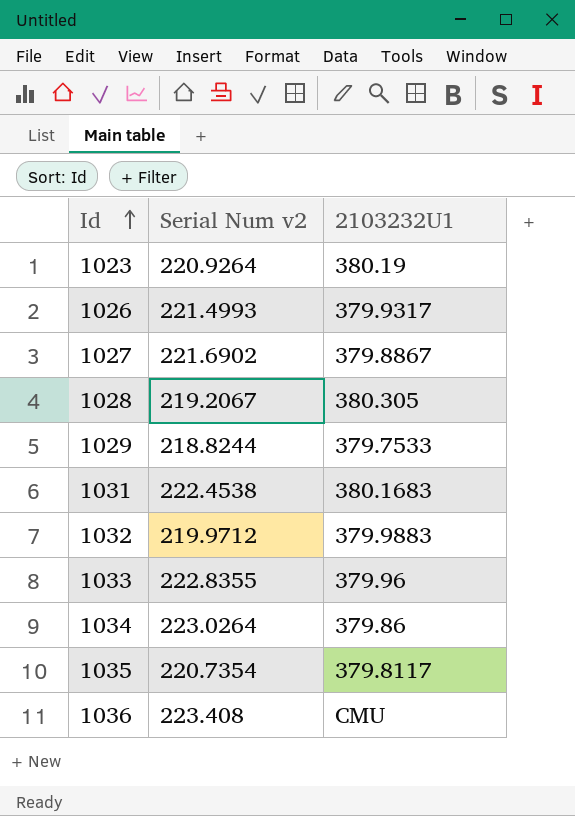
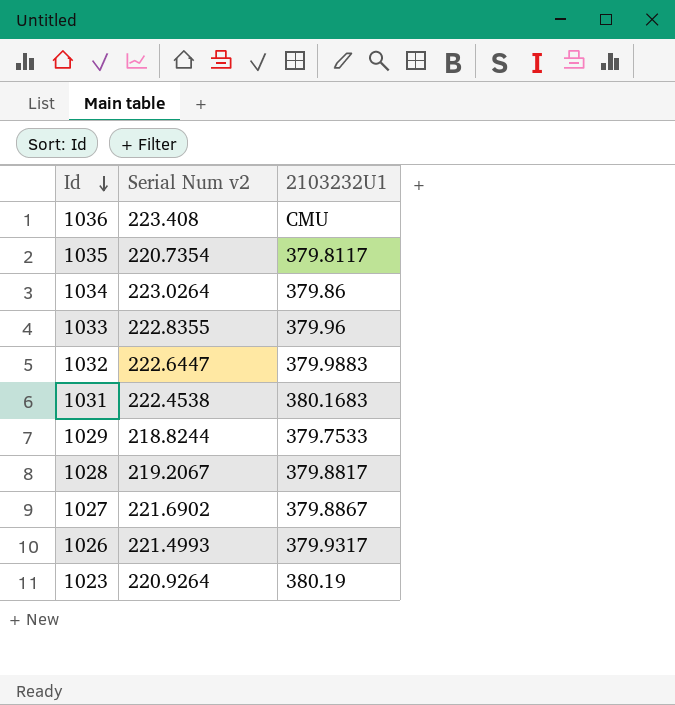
row order: Id ascending -> Id descending
1032 | Serial Num v2: 219.9712 -> 222.6447
1028 | 2103232U1: 380.305 -> 379.8817

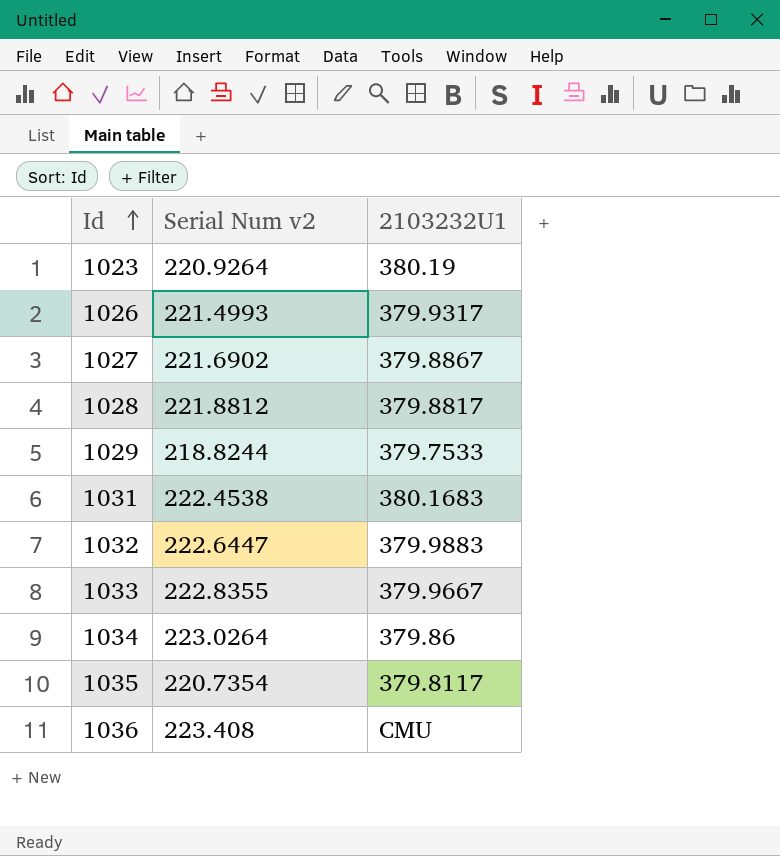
row order: Id descending -> Id ascending
1028 | Serial Num v2: 219.2067 -> 221.8812
1033 | 2103232U1: 379.96 -> 379.9667

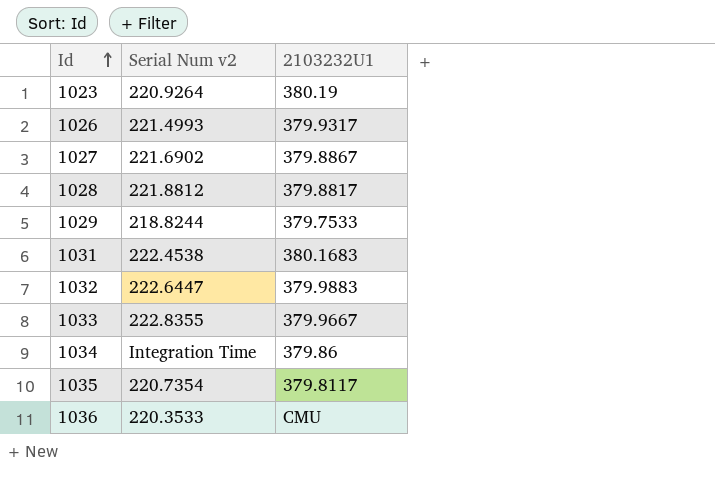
1034 | Serial Num v2: 223.0264 -> Integration Time
1036 | Serial Num v2: 223.408 -> 220.3533

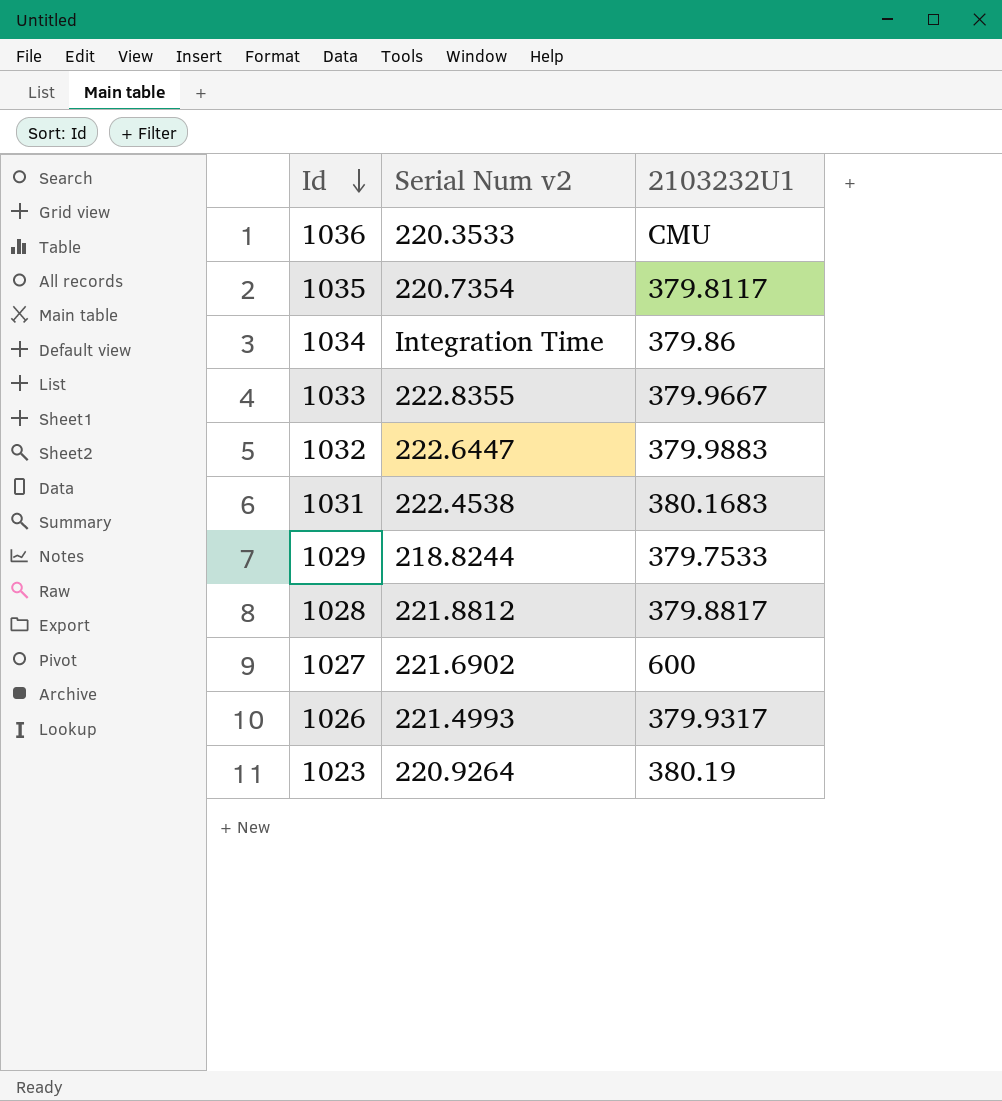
row order: Id ascending -> Id descending
1027 | 2103232U1: 379.8867 -> 600

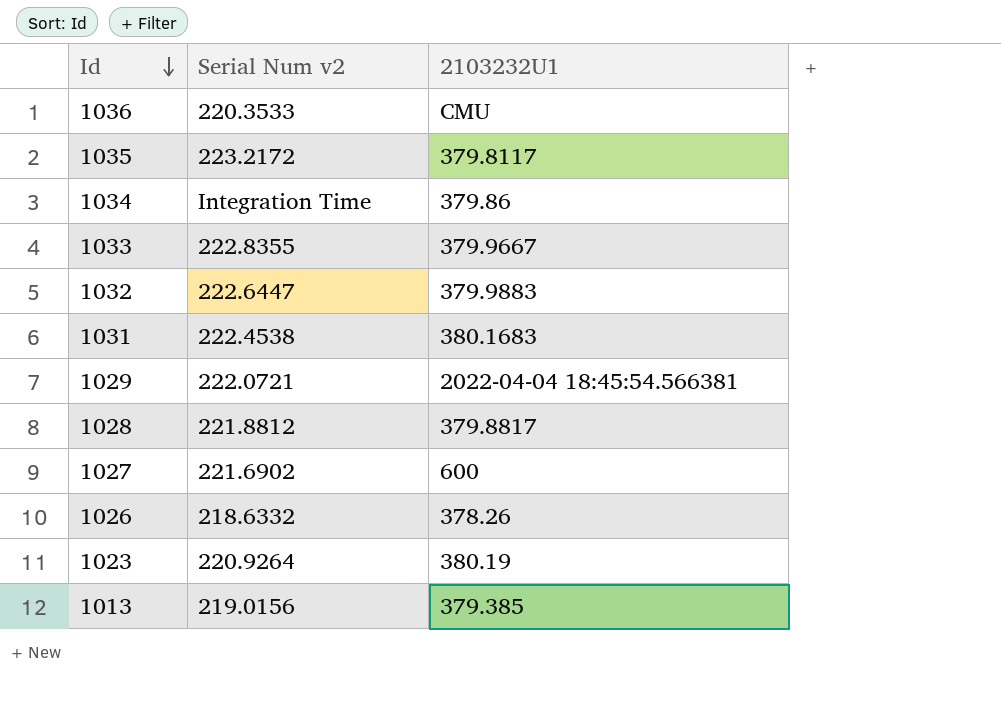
1035 | Serial Num v2: 220.7354 -> 223.2172
1029 | Serial Num v2: 218.8244 -> 222.0721
1029 | 2103232U1: 379.7533 -> 2022-04-04 18:45:54.566381
1026 | Serial Num v2: 221.4993 -> 218.6332
1026 | 2103232U1: 379.9317 -> 378.26
row 1013: none -> 219.0156 | 379.385

